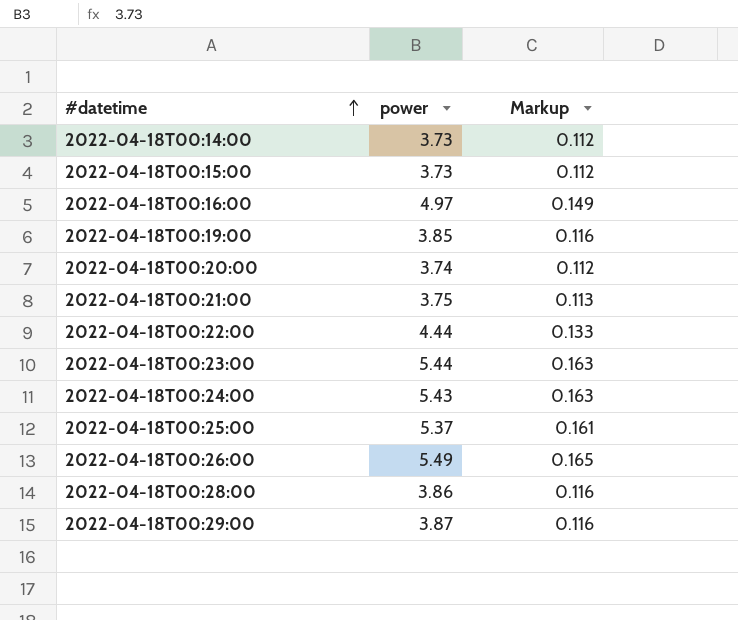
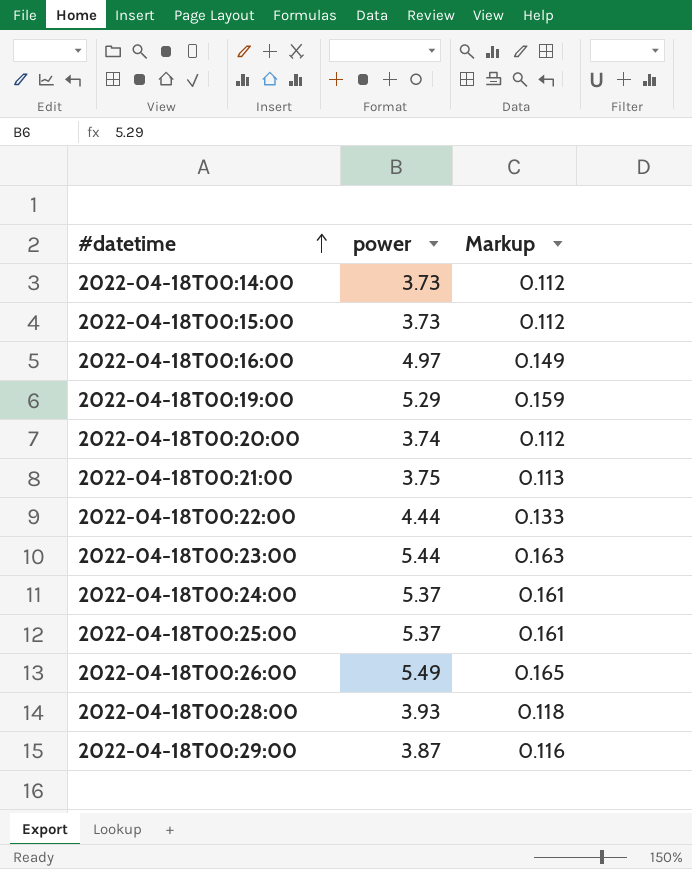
2022-04-18T00:19:00 | power: 3.85 -> 5.29
2022-04-18T00:19:00 | Markup: 0.116 -> 0.159
2022-04-18T00:24:00 | power: 5.43 -> 5.37
2022-04-18T00:24:00 | Markup: 0.163 -> 0.161
2022-04-18T00:28:00 | power: 3.86 -> 3.93
2022-04-18T00:28:00 | Markup: 0.116 -> 0.118

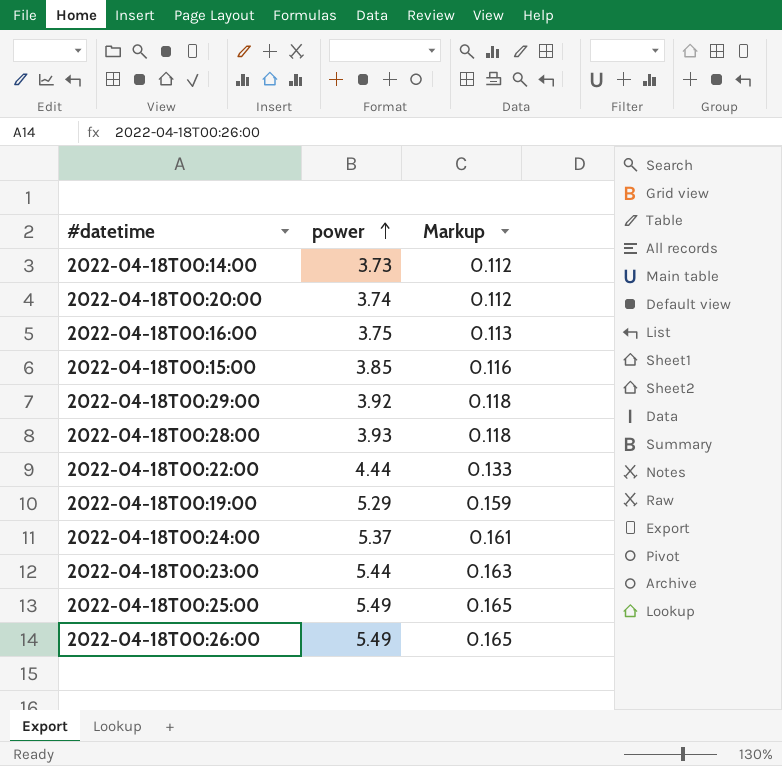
row order: #datetime ascending -> power ascending
row 2022-04-18T00:21:00: 3.75 | 0.113 -> none
2022-04-18T00:16:00 | power: 4.97 -> 3.75
2022-04-18T00:16:00 | Markup: 0.149 -> 0.113
2022-04-18T00:15:00 | power: 3.73 -> 3.85
2022-04-18T00:15:00 | Markup: 0.112 -> 0.116
2022-04-18T00:29:00 | power: 3.87 -> 3.92
2022-04-18T00:29:00 | Markup: 0.116 -> 0.118
2022-04-18T00:25:00 | power: 5.37 -> 5.49
2022-04-18T00:25:00 | Markup: 0.161 -> 0.165

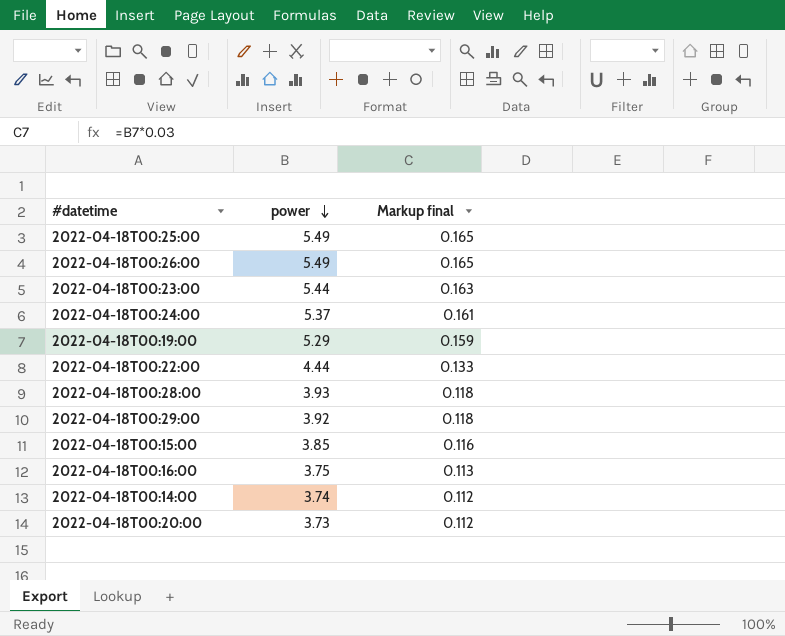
row order: power ascending -> power descending
column name: Markup -> Markup final
2022-04-18T00:14:00 | power: 3.73 -> 3.74
2022-04-18T00:20:00 | power: 3.74 -> 3.73

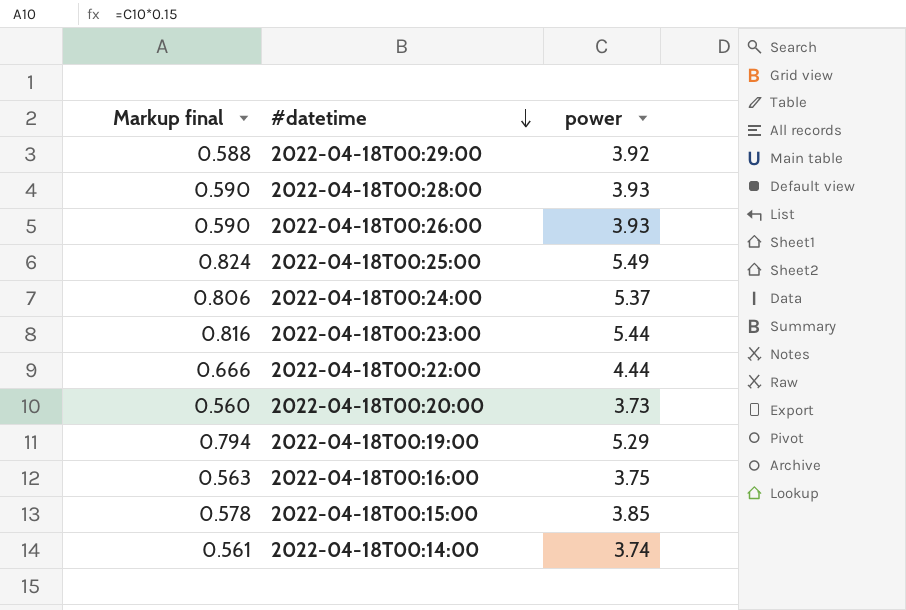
row order: power descending -> #datetime descending
column Markup final | formula: [power] * 0.03 -> [power] * 0.15
column Markup final | position: 3 -> 1
2022-04-18T00:26:00 | power: 5.49 -> 3.93

